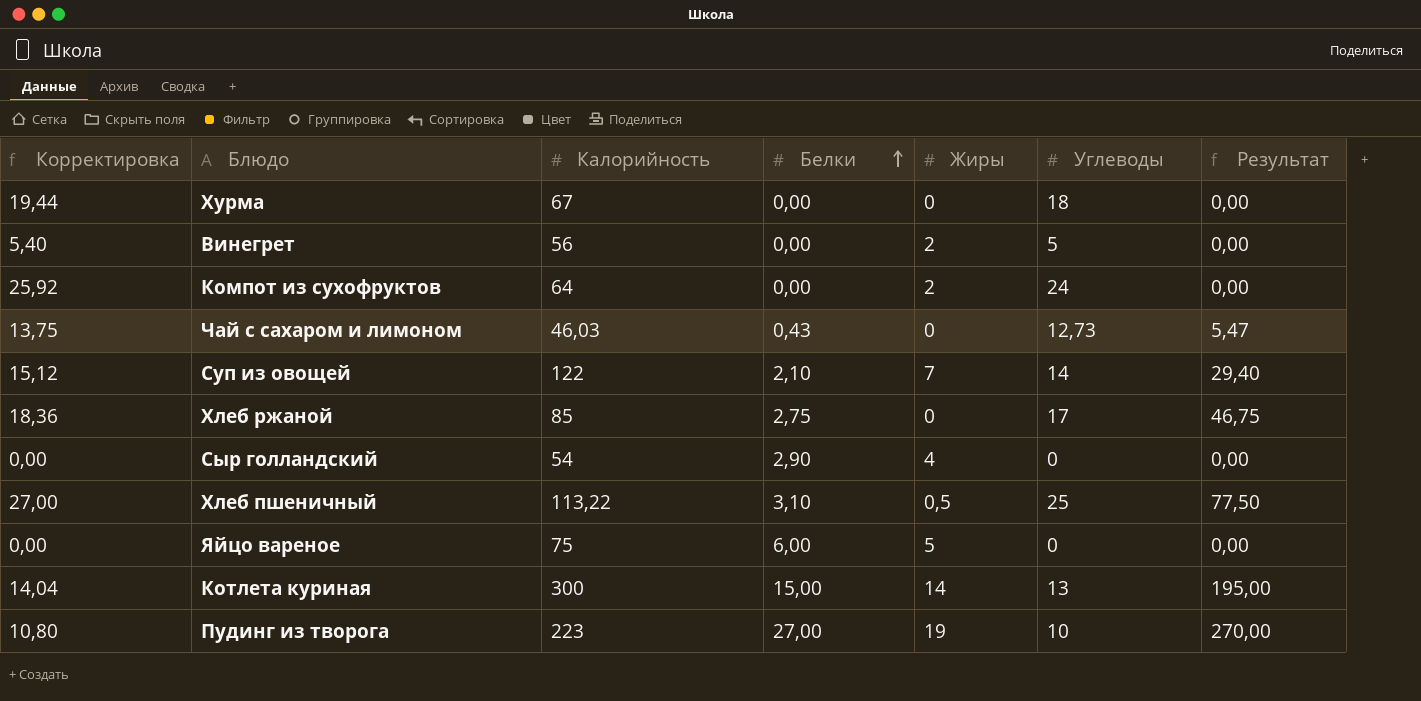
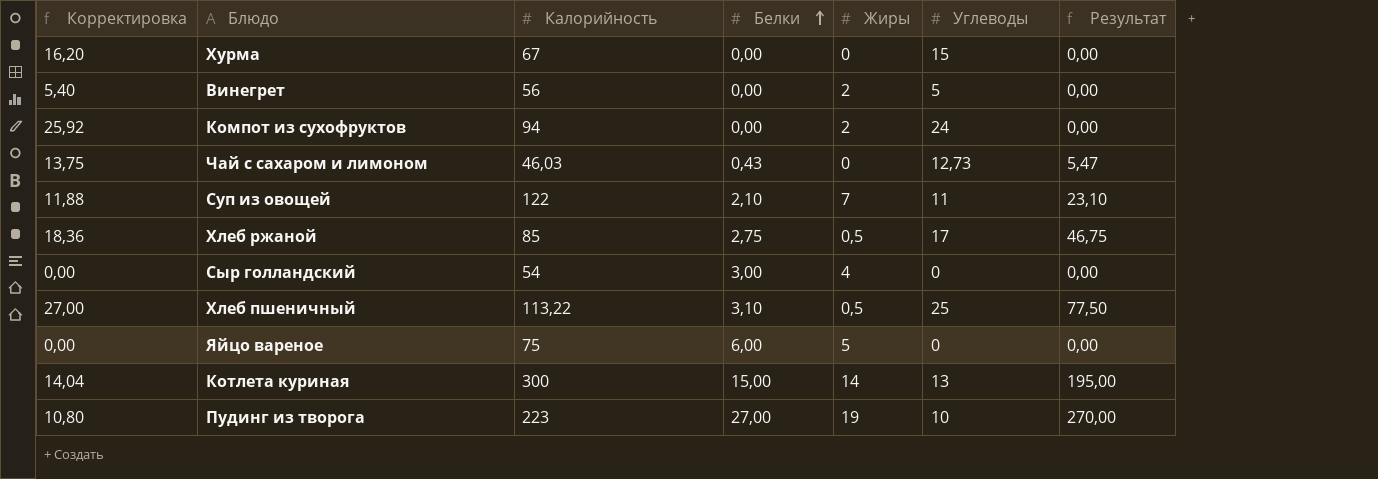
Хурма | Корректировка: 19,44 -> 16,20
Хурма | Углеводы: 18 -> 15
Компот из сухофруктов | Калорийность: 64 -> 94
Суп из овощей | Корректировка: 15,12 -> 11,88
Суп из овощей | Углеводы: 14 -> 11
Суп из овощей | Результат: 29,40 -> 23,10
Хлеб ржаной | Жиры: 0 -> 0,5
Сыр голландский | Белки: 2,90 -> 3,00

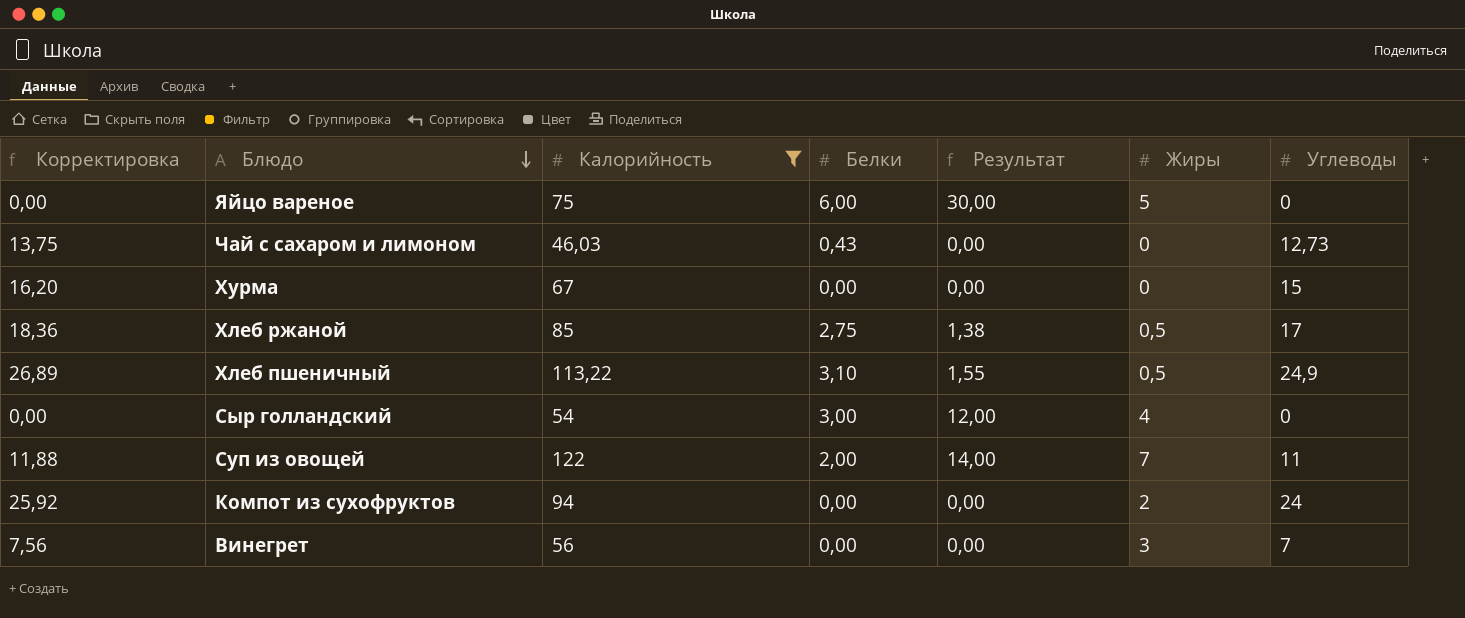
filter: none -> Калорийность <= 122
row order: Белки ascending -> Блюдо descending
column Результат | formula: [Белки] * [Углеводы] -> [Белки] * [Жиры]
column Результат | position: 7 -> 5
Хлеб пшеничный | Корректировка: 27,00 -> 26,89
Хлеб пшеничный | Углеводы: 25 -> 24,9
Суп из овощей | Белки: 2,10 -> 2,00
Винегрет | Корректировка: 5,40 -> 7,56
Винегрет | Жиры: 2 -> 3
Винегрет | Углеводы: 5 -> 7

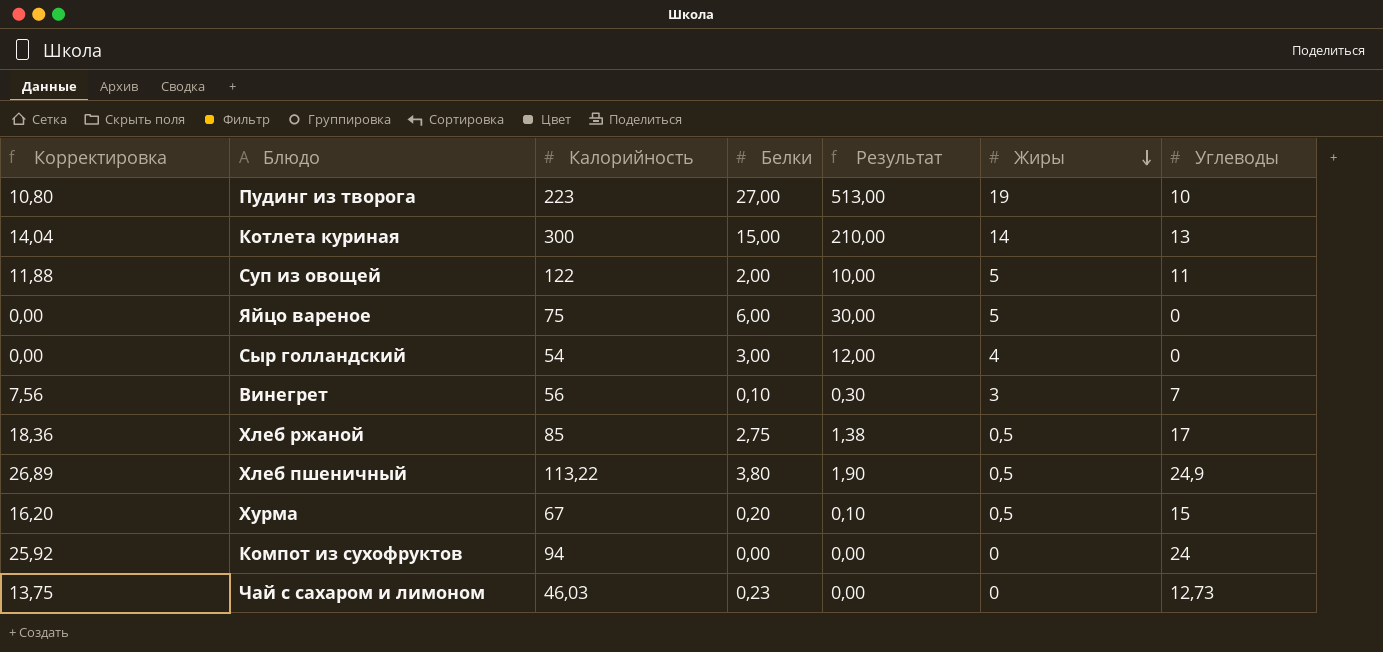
filter: Калорийность <= 122 -> none
row order: Блюдо descending -> Жиры descending
Суп из овощей | Результат: 14,00 -> 10,00
Суп из овощей | Жиры: 7 -> 5
Винегрет | Белки: 0,00 -> 0,10
Винегрет | Результат: 0,00 -> 0,30
Хлеб пшеничный | Белки: 3,10 -> 3,80
Хлеб пшеничный | Результат: 1,55 -> 1,90
Хурма | Белки: 0,00 -> 0,20
Хурма | Результат: 0,00 -> 0,10
Хурма | Жиры: 0 -> 0,5
Компот из сухофруктов | Жиры: 2 -> 0
Чай с сахаром и лимоном | Белки: 0,43 -> 0,23

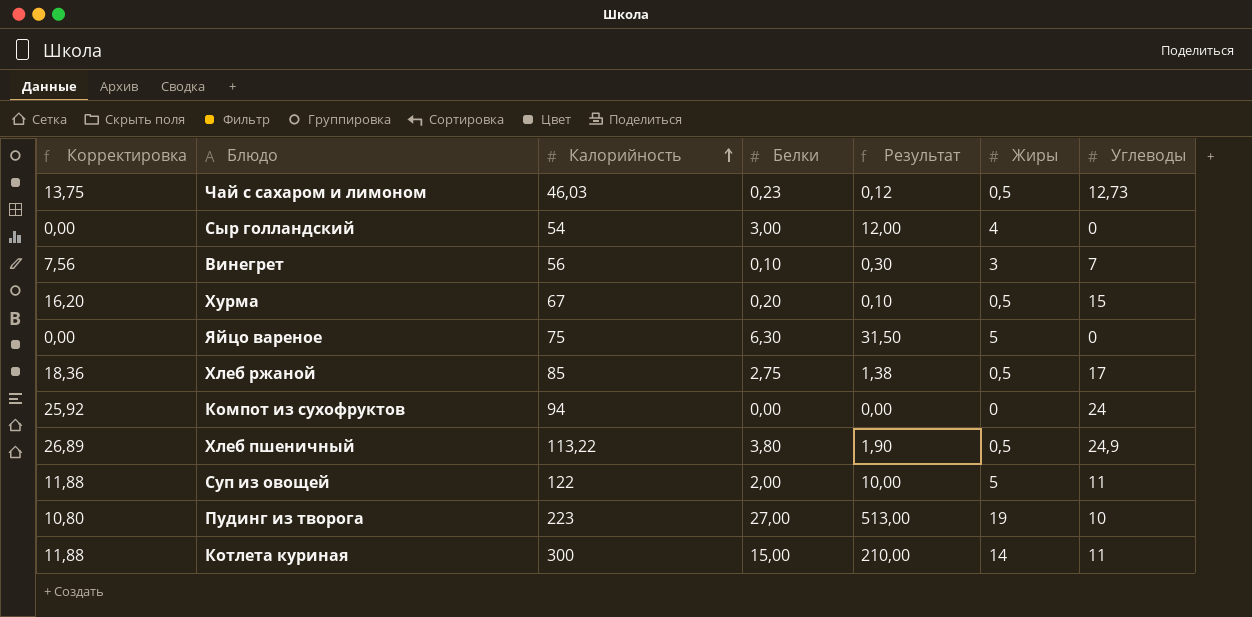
row order: Жиры descending -> Калорийность ascending
Чай с сахаром и лимоном | Результат: 0,00 -> 0,12
Чай с сахаром и лимоном | Жиры: 0 -> 0,5
Яйцо вареное | Белки: 6,00 -> 6,30
Яйцо вареное | Результат: 30,00 -> 31,50
Котлета куриная | Корректировка: 14,04 -> 11,88
Котлета куриная | Углеводы: 13 -> 11

